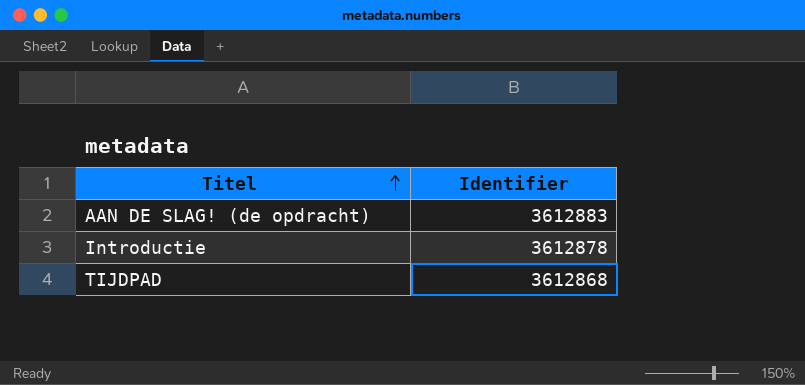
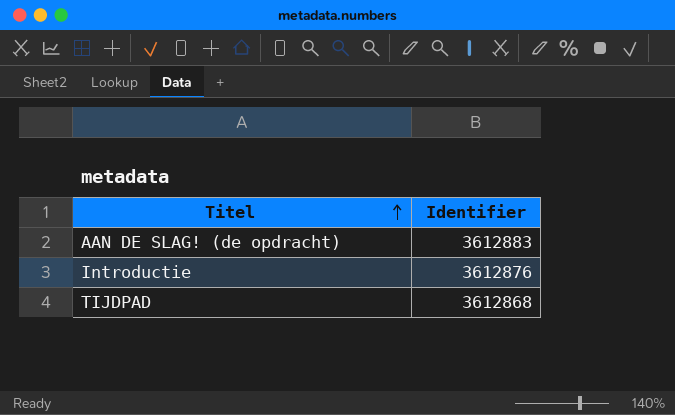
Introductie | Identifier: 3612878 -> 3612876

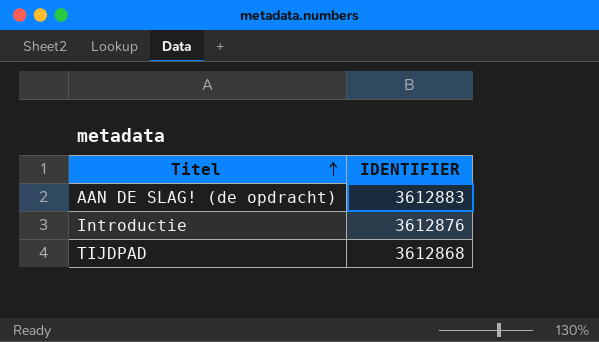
column name: Identifier -> IDENTIFIER

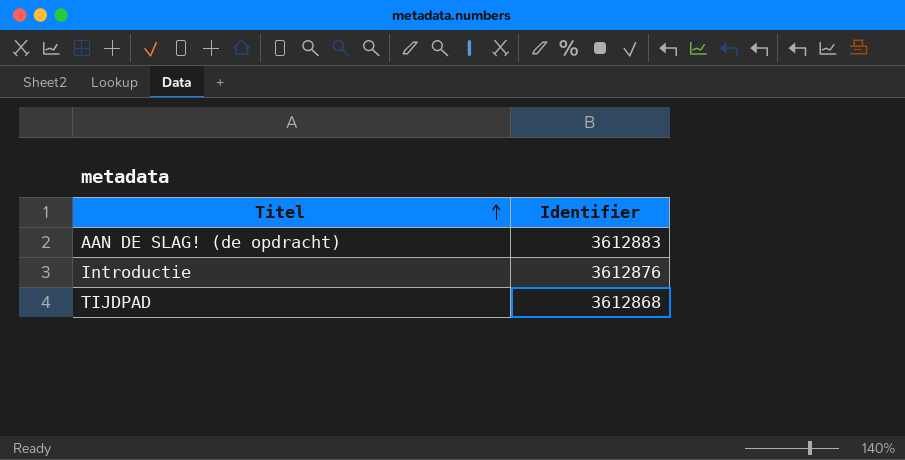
column name: IDENTIFIER -> Identifier

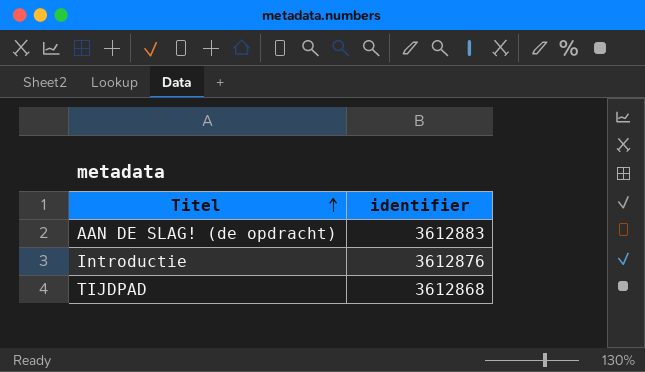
column name: Identifier -> identifier

